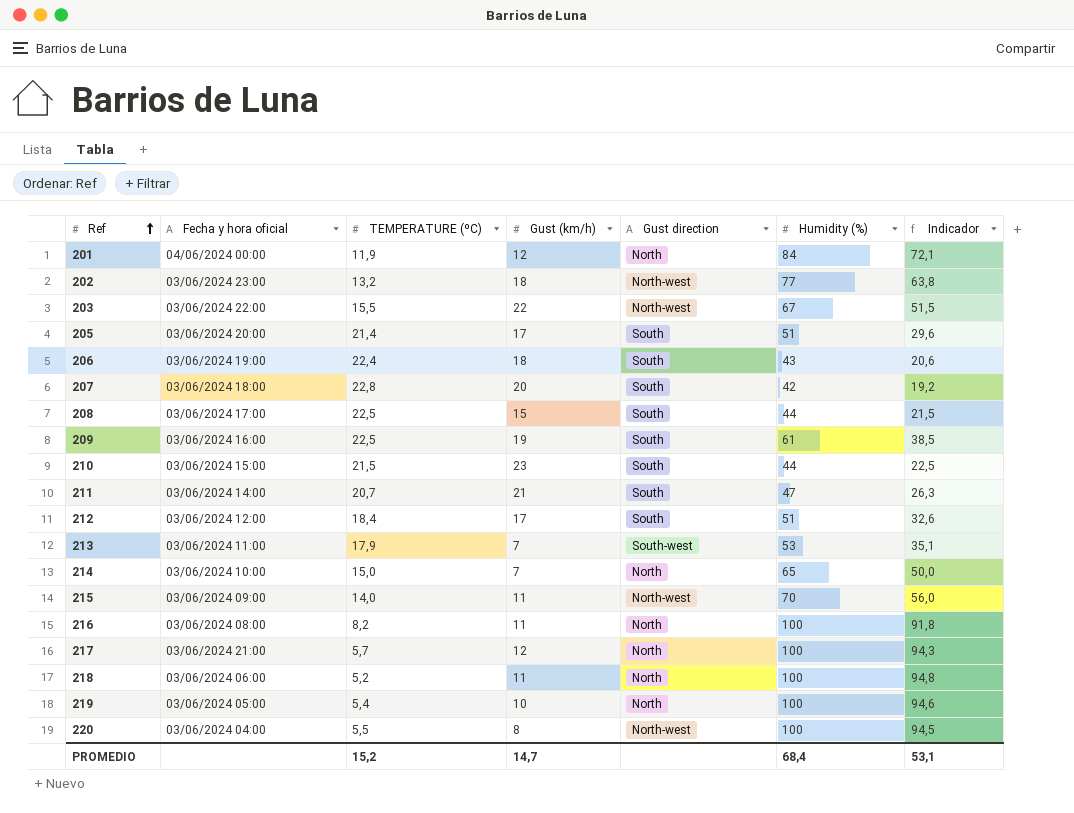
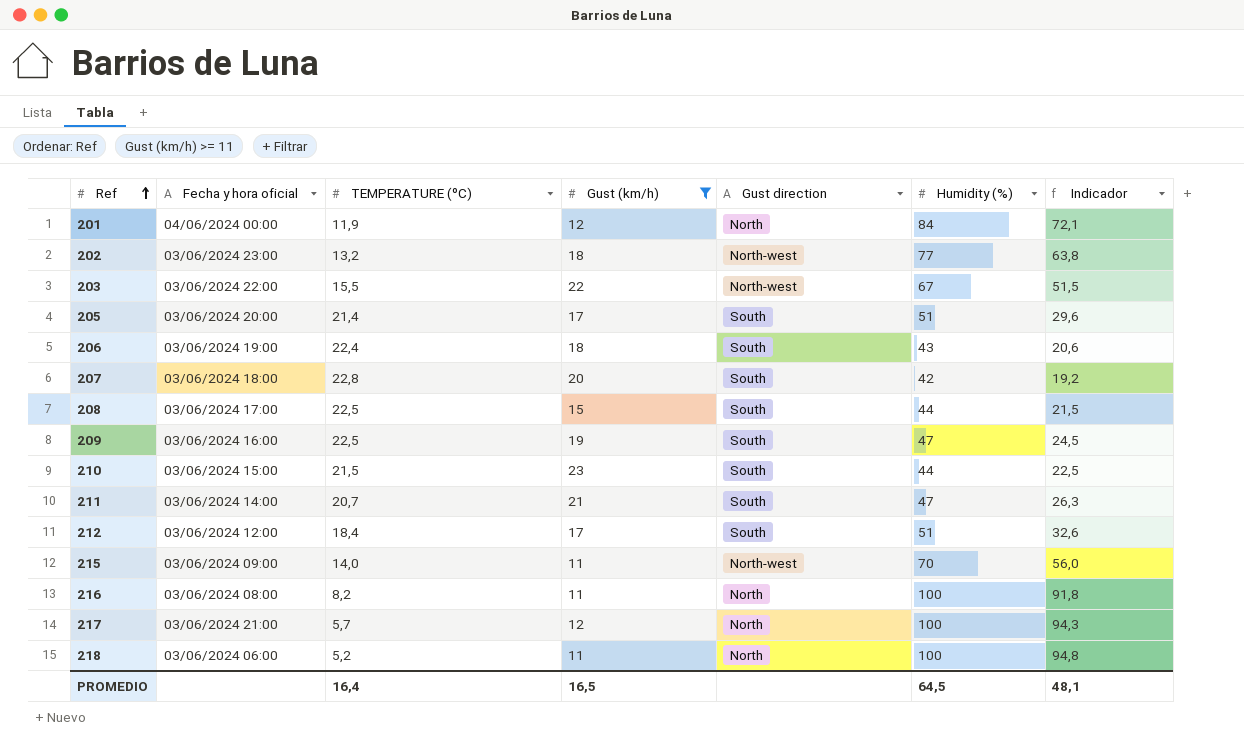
filter: none -> Gust (km/h) >= 11
209 | Humidity (%): 61 -> 47
209 | Indicador: 38,5 -> 24,5
PROMEDIO | TEMPERATURE (ºC): 15,2 -> 16,4
PROMEDIO | Gust (km/h): 14,7 -> 16,5
PROMEDIO | Humidity (%): 68,4 -> 64,5
PROMEDIO | Indicador: 53,1 -> 48,1

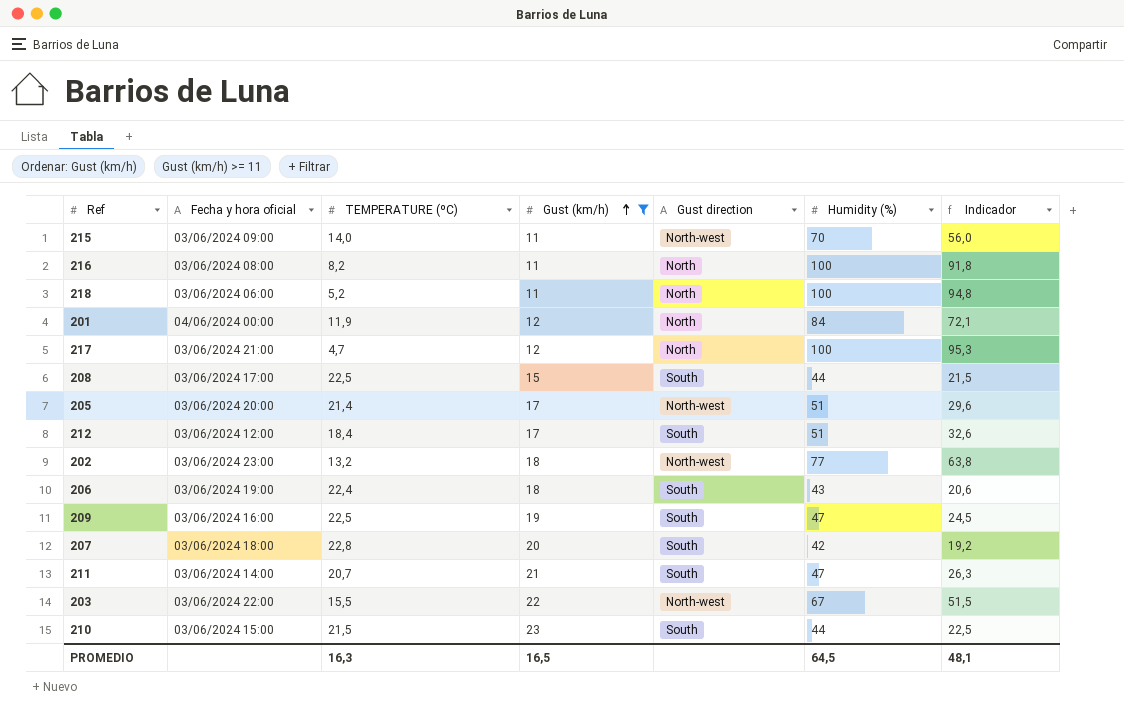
row order: Ref ascending -> Gust (km/h) ascending
217 | TEMPERATURE (ºC): 5,7 -> 4,7
217 | Indicador: 94,3 -> 95,3
205 | Gust direction: South -> North-west
PROMEDIO | TEMPERATURE (ºC): 16,4 -> 16,3

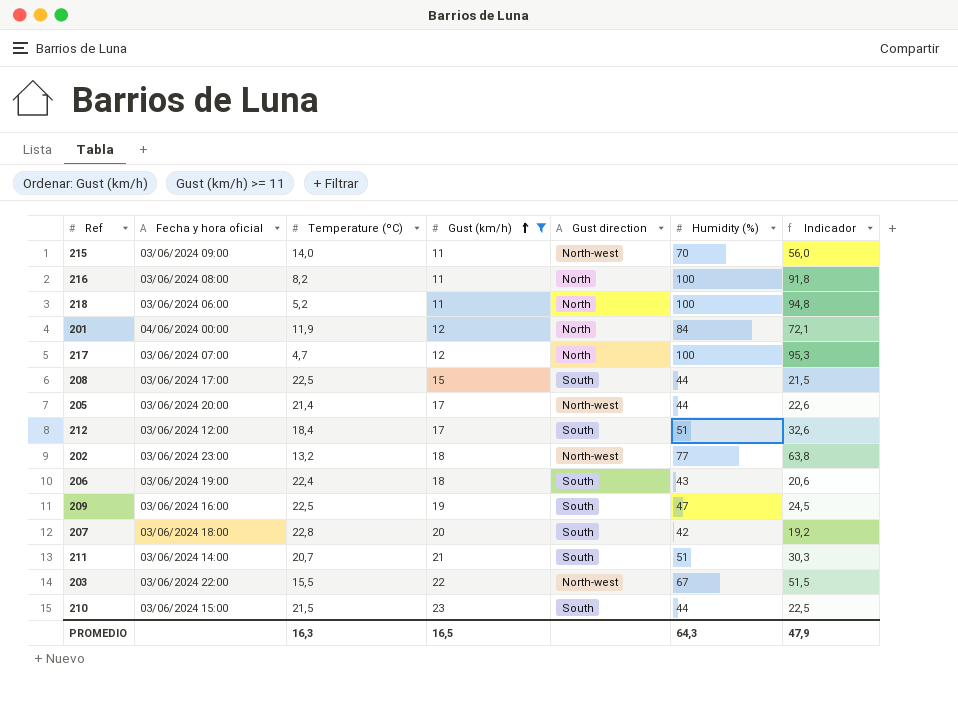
column name: TEMPERATURE (ºC) -> Temperature (ºC)
217 | Fecha y hora oficial: 03/06/2024 21:00 -> 03/06/2024 07:00
205 | Humidity (%): 51 -> 44
205 | Indicador: 29,6 -> 22,6
211 | Humidity (%): 47 -> 51
211 | Indicador: 26,3 -> 30,3
PROMEDIO | Humidity (%): 64,5 -> 64,3
PROMEDIO | Indicador: 48,1 -> 47,9

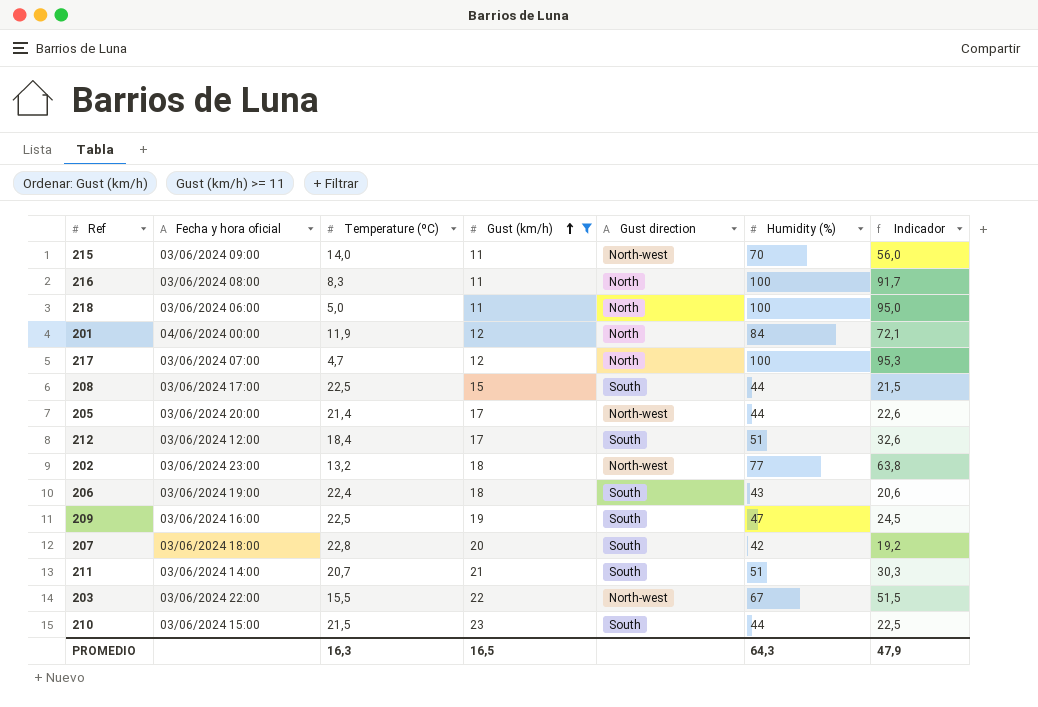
216 | Temperature (ºC): 8,2 -> 8,3
216 | Indicador: 91,8 -> 91,7
218 | Temperature (ºC): 5,2 -> 5,0
218 | Indicador: 94,8 -> 95,0

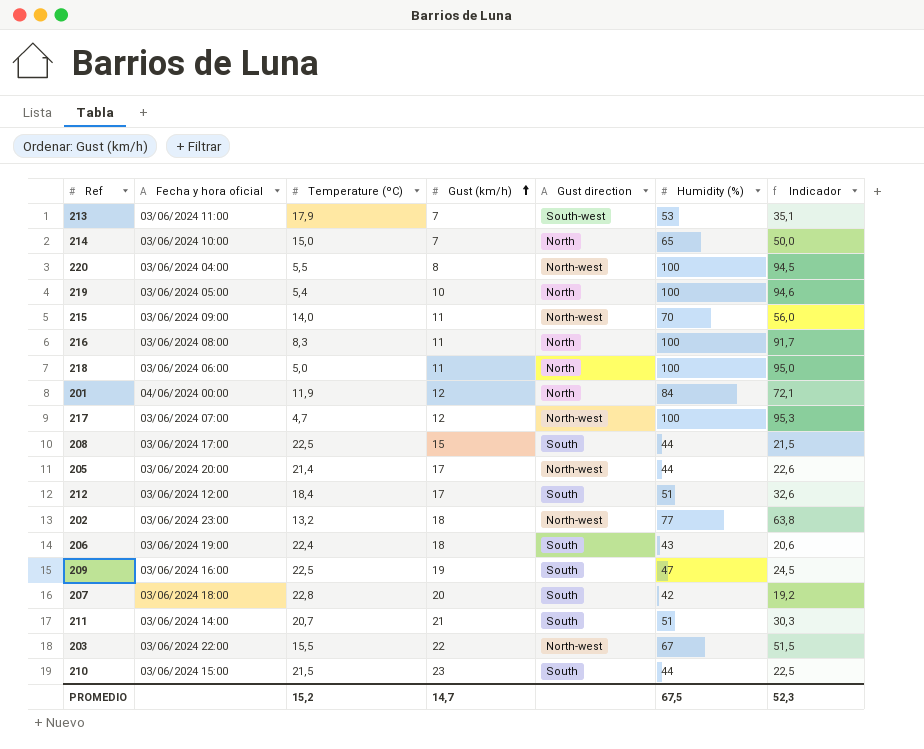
filter: Gust (km/h) >= 11 -> none
217 | Gust direction: North -> North-west
PROMEDIO | Temperature (ºC): 16,3 -> 15,2
PROMEDIO | Gust (km/h): 16,5 -> 14,7
PROMEDIO | Humidity (%): 64,3 -> 67,5
PROMEDIO | Indicador: 47,9 -> 52,3

